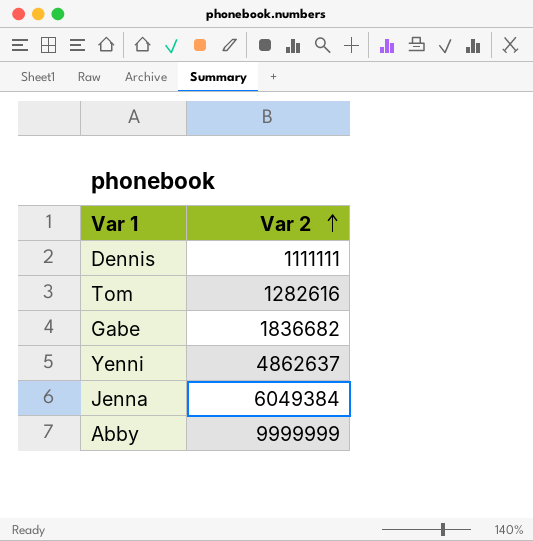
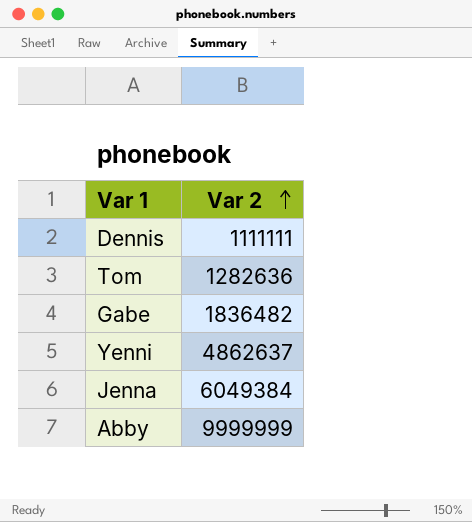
Tom | Var 2: 1282616 -> 1282636
Gabe | Var 2: 1836682 -> 1836482

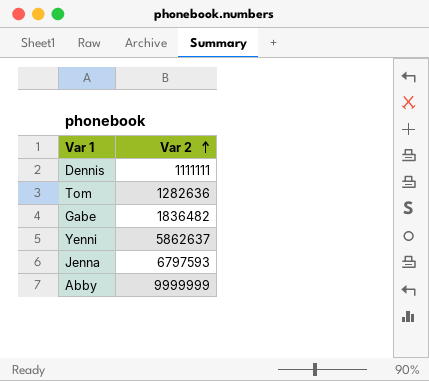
Yenni | Var 2: 4862637 -> 5862637
Jenna | Var 2: 6049384 -> 6797593

